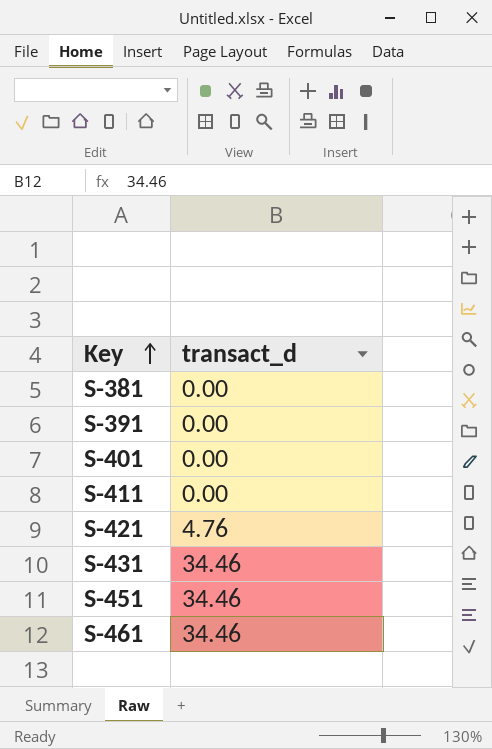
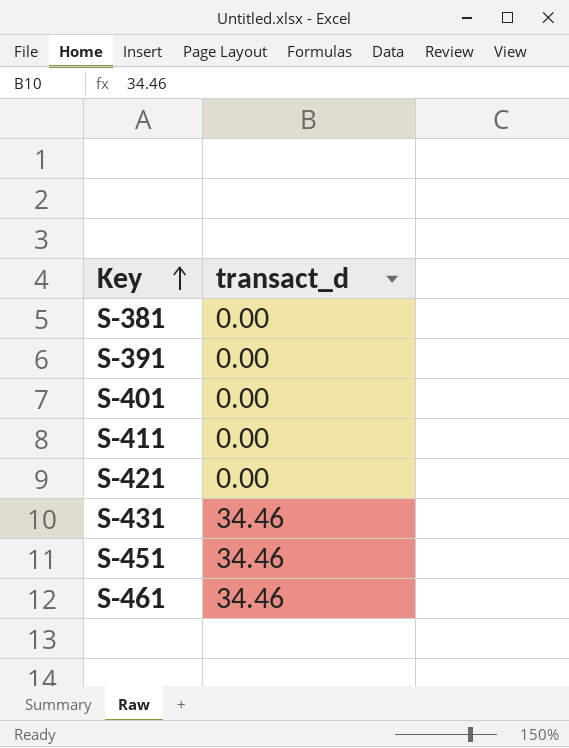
S-421 | transact_d: 4.76 -> 0.00

